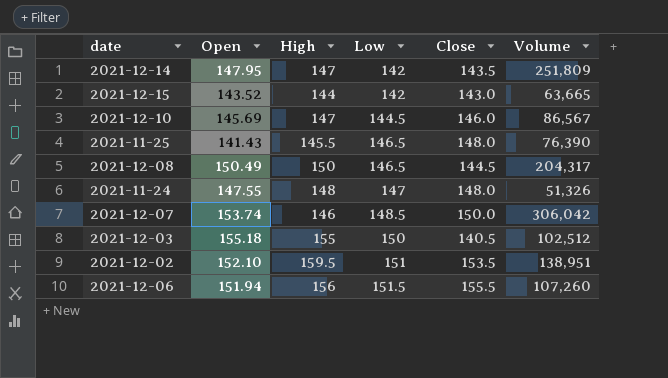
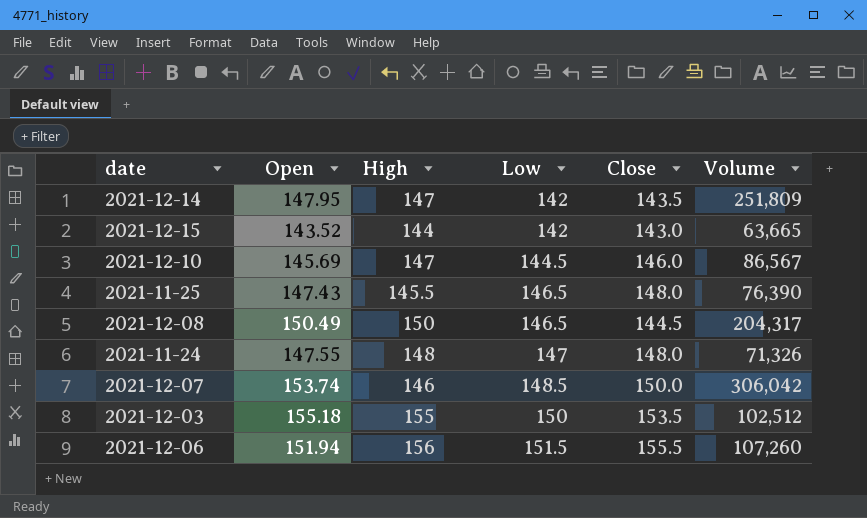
row 2021-12-02: 152.10 | 159.5 | 151 | 153.5 | 138,951 -> none
2021-11-25 | Open: 141.43 -> 147.43
2021-11-24 | Volume: 51,326 -> 71,326
2021-12-03 | Close: 140.5 -> 153.5

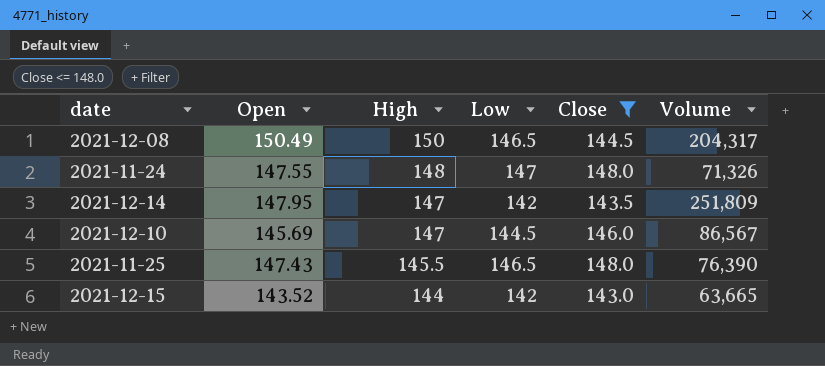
filter: none -> Close <= 148.0
row order: Low ascending -> High descending

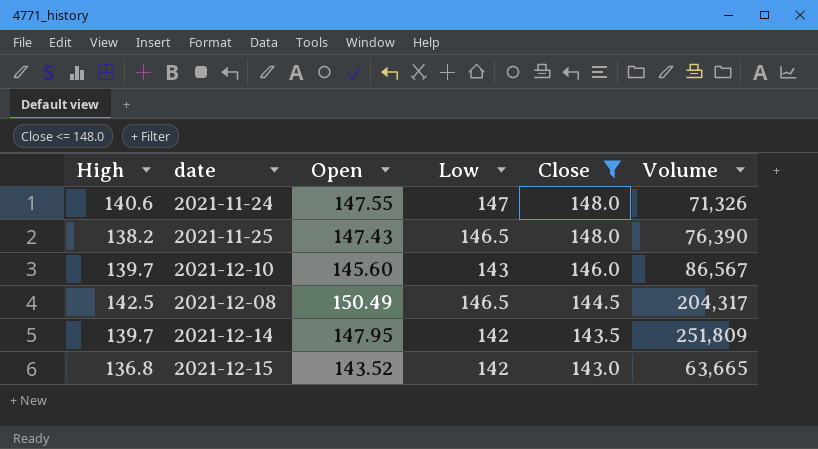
row order: High descending -> Close descending
column High | position: 3 -> 1
2021-11-24 | High: 148 -> 140.6
2021-11-25 | High: 145.5 -> 138.2
2021-12-10 | High: 147 -> 139.7
2021-12-10 | Open: 145.69 -> 145.60
2021-12-10 | Low: 144.5 -> 143
2021-12-08 | High: 150 -> 142.5
2021-12-14 | High: 147 -> 139.7
2021-12-15 | High: 144 -> 136.8

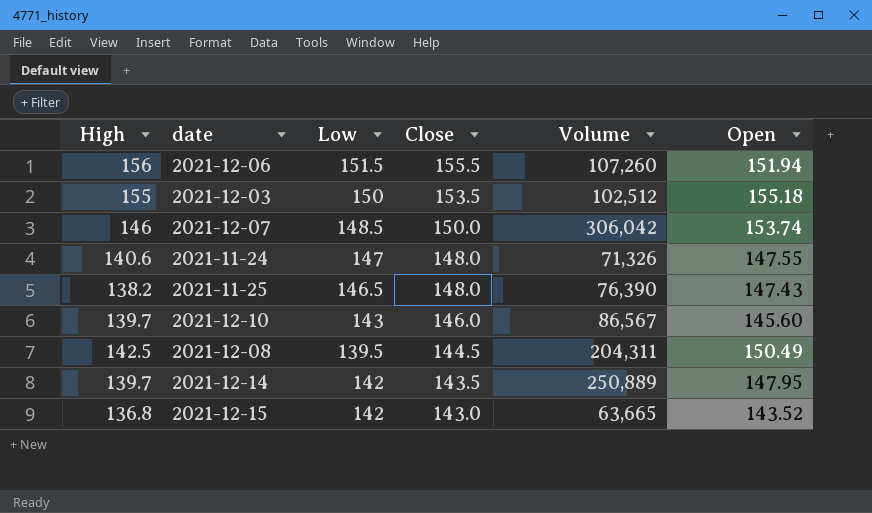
filter: Close <= 148.0 -> none
column Open | position: 3 -> 6
2021-12-08 | Low: 146.5 -> 139.5
2021-12-08 | Volume: 204,317 -> 204,311
2021-12-14 | Volume: 251,809 -> 250,889

